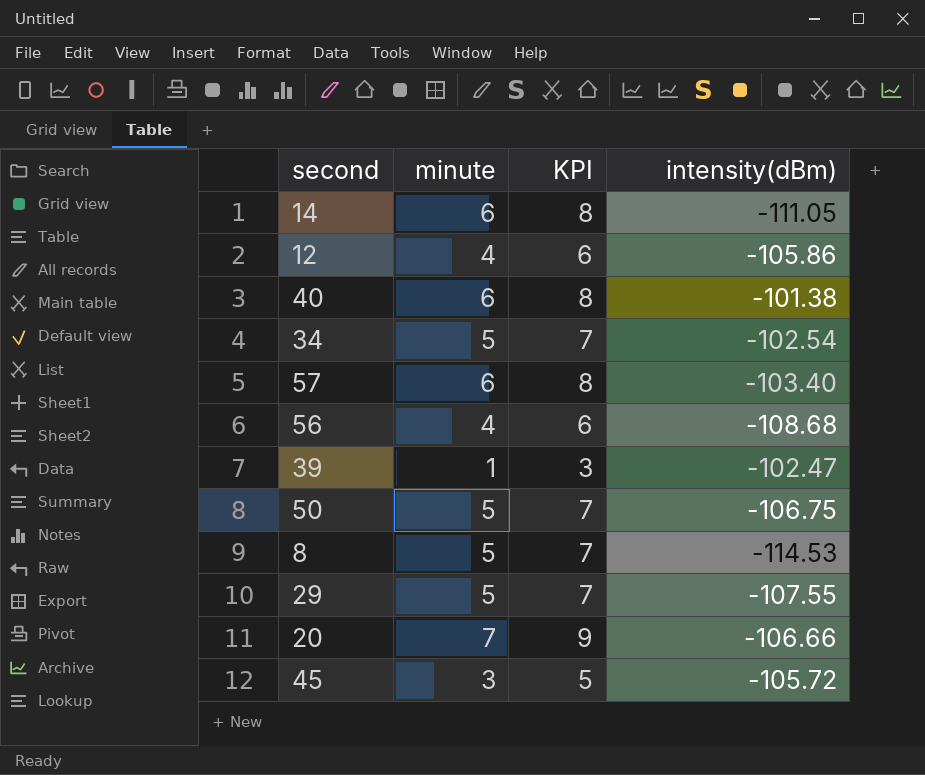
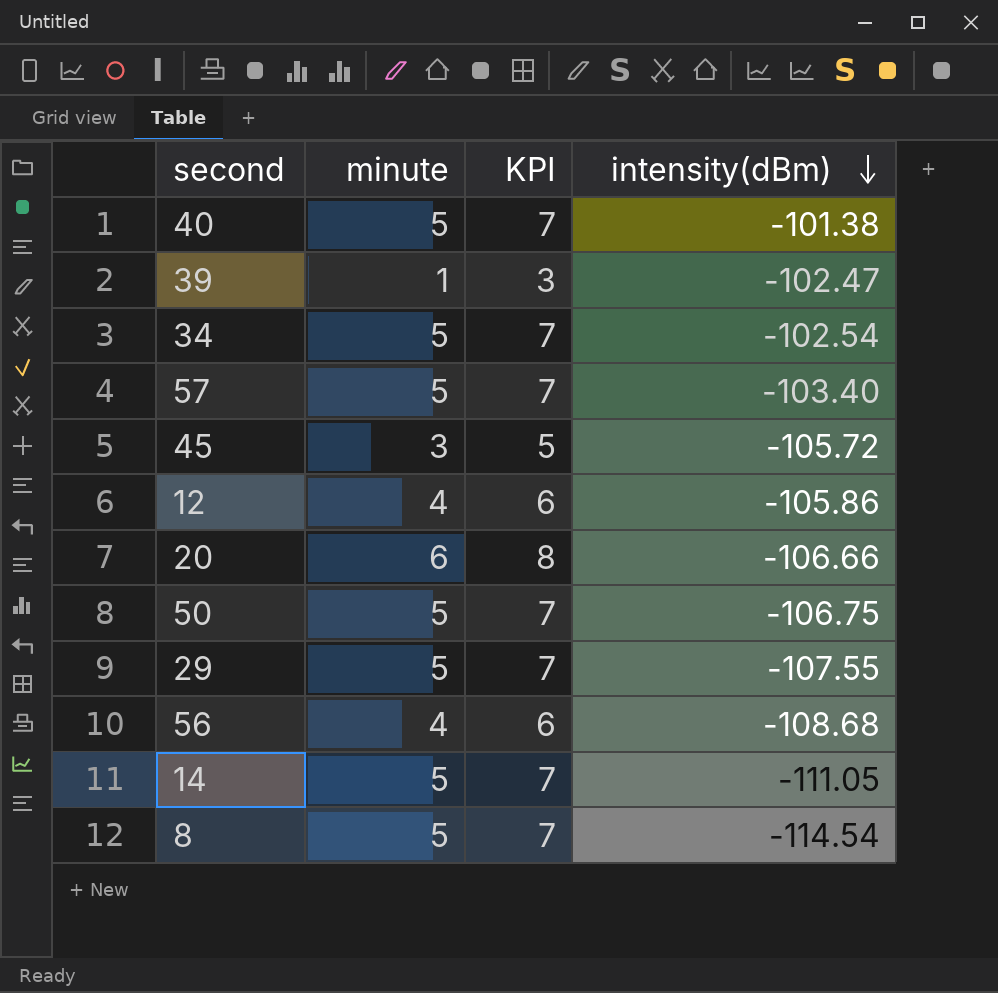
row order: none -> intensity(dBm) descending
40 | minute: 6 -> 5
40 | KPI: 8 -> 7
57 | minute: 6 -> 5
57 | KPI: 8 -> 7
20 | minute: 7 -> 6
20 | KPI: 9 -> 8
14 | minute: 6 -> 5
14 | KPI: 8 -> 7
8 | intensity(dBm): -114.53 -> -114.54

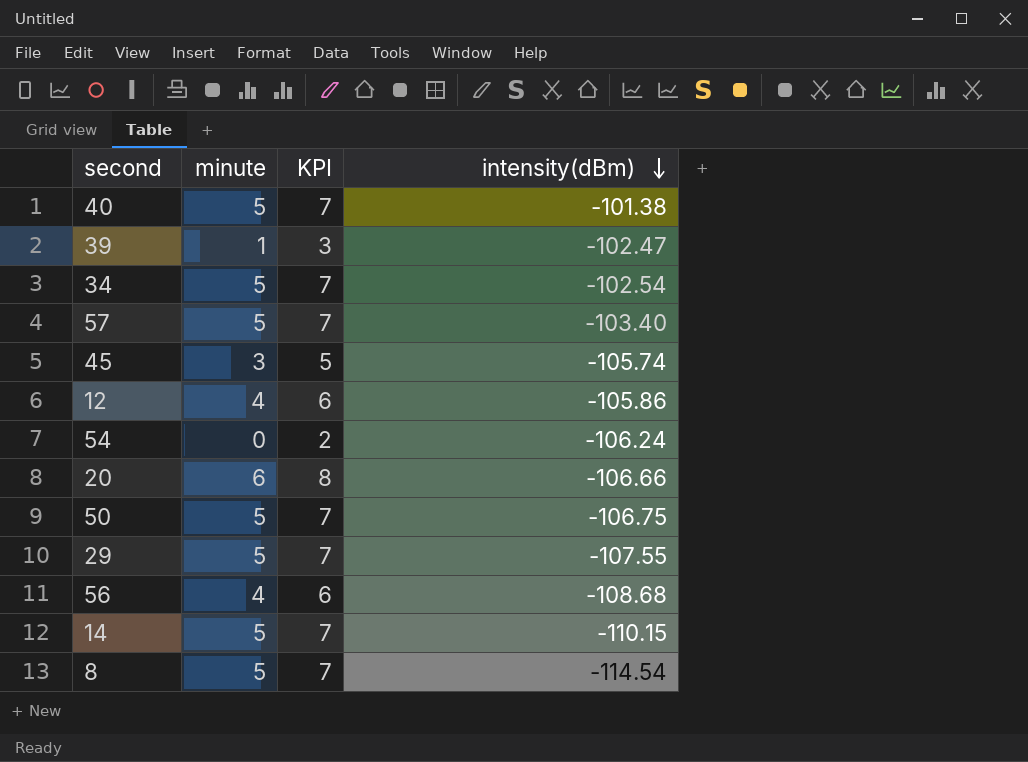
45 | intensity(dBm): -105.72 -> -105.74
row 54: none -> 0 | 2 | -106.24
14 | intensity(dBm): -111.05 -> -110.15

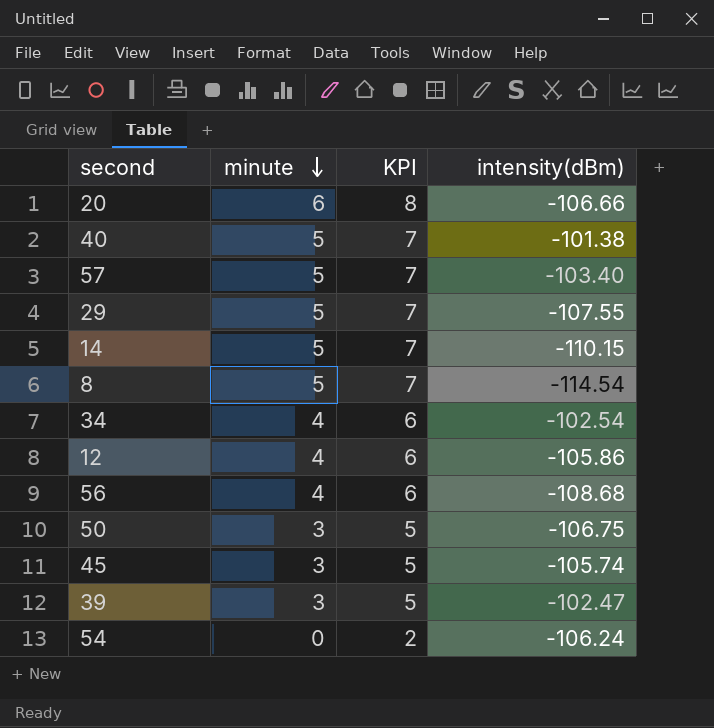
row order: intensity(dBm) descending -> minute descending
34 | minute: 5 -> 4
34 | KPI: 7 -> 6
50 | minute: 5 -> 3
50 | KPI: 7 -> 5
39 | minute: 1 -> 3
39 | KPI: 3 -> 5

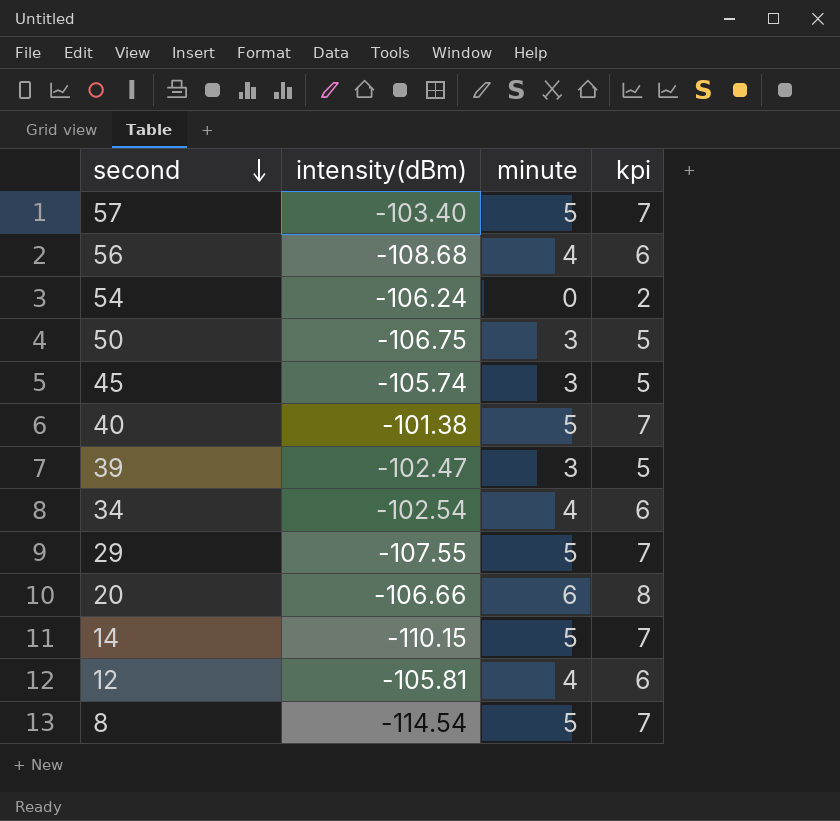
row order: minute descending -> second descending
column intensity(dBm) | position: 4 -> 2
column name: KPI -> kpi
12 | intensity(dBm): -105.86 -> -105.81

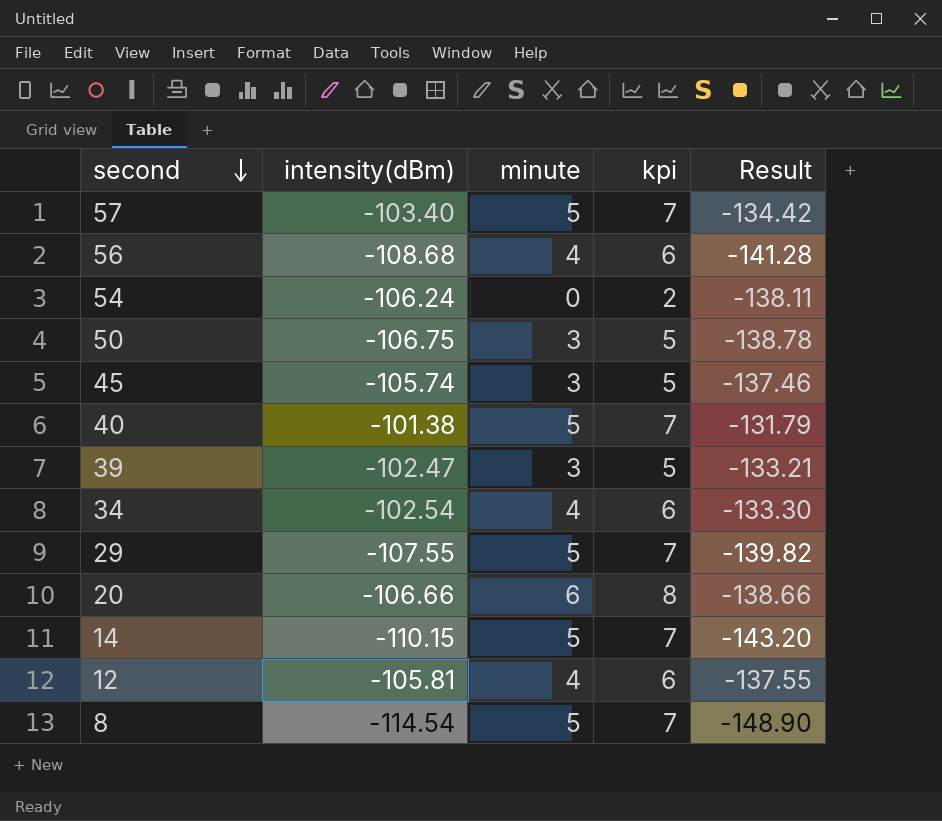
column Result | formula: none -> [intensity(dBm)] * 1.3

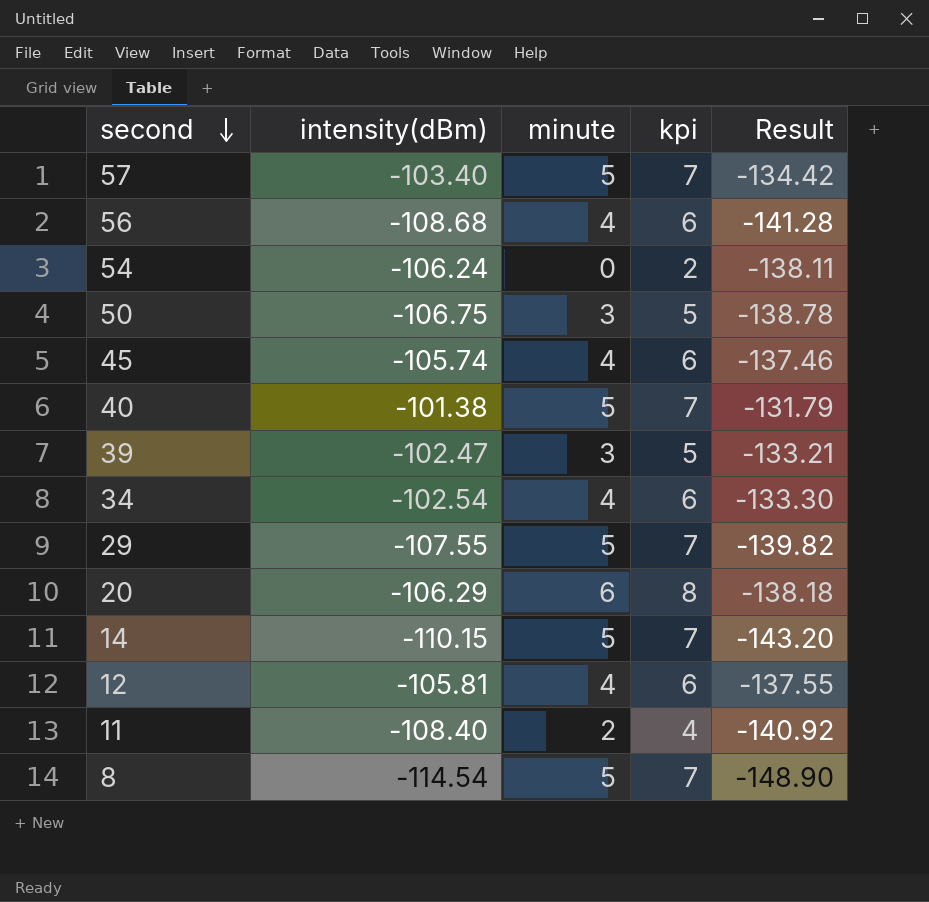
45 | minute: 3 -> 4
45 | kpi: 5 -> 6
20 | intensity(dBm): -106.66 -> -106.29
20 | Result: -138.66 -> -138.18
row 11: none -> -108.40 | 2 | 4 | -140.92

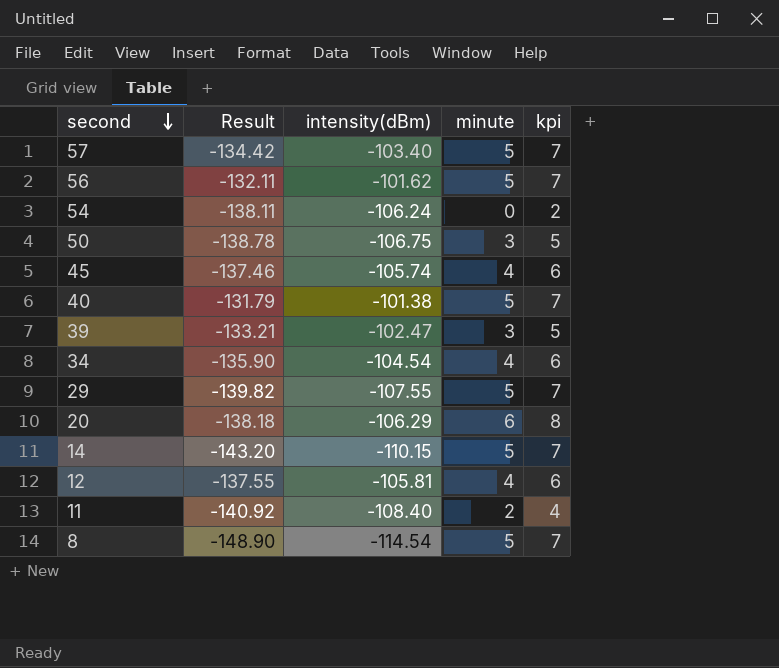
column Result | position: 5 -> 2
56 | Result: -141.28 -> -132.11
56 | intensity(dBm): -108.68 -> -101.62
56 | minute: 4 -> 5
56 | kpi: 6 -> 7
34 | Result: -133.30 -> -135.90
34 | intensity(dBm): -102.54 -> -104.54

